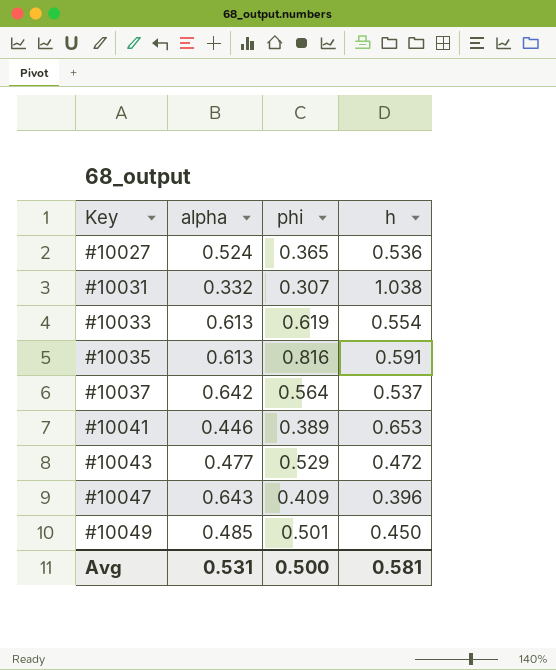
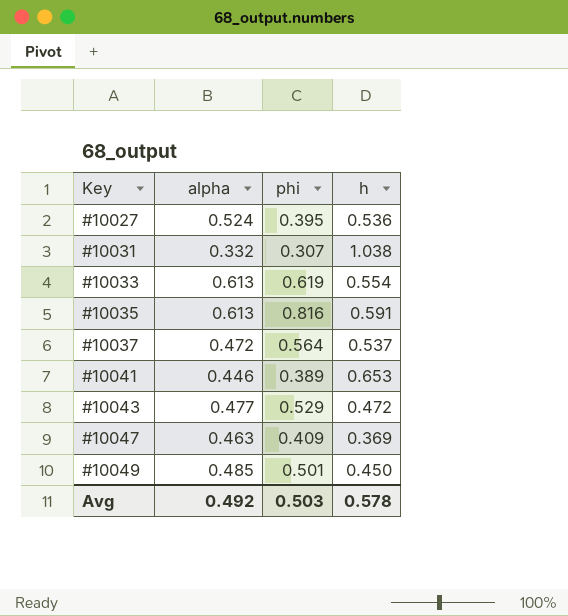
#10027 | phi: 0.365 -> 0.395
#10037 | alpha: 0.642 -> 0.472
#10047 | alpha: 0.643 -> 0.463
#10047 | h: 0.396 -> 0.369
Avg | alpha: 0.531 -> 0.492
Avg | phi: 0.500 -> 0.503
Avg | h: 0.581 -> 0.578

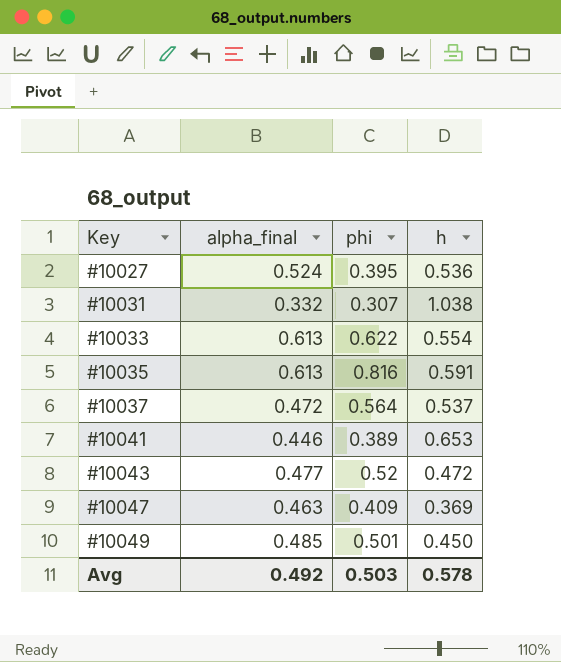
column name: alpha -> alpha_final
#10033 | phi: 0.619 -> 0.622
#10043 | phi: 0.529 -> 0.52

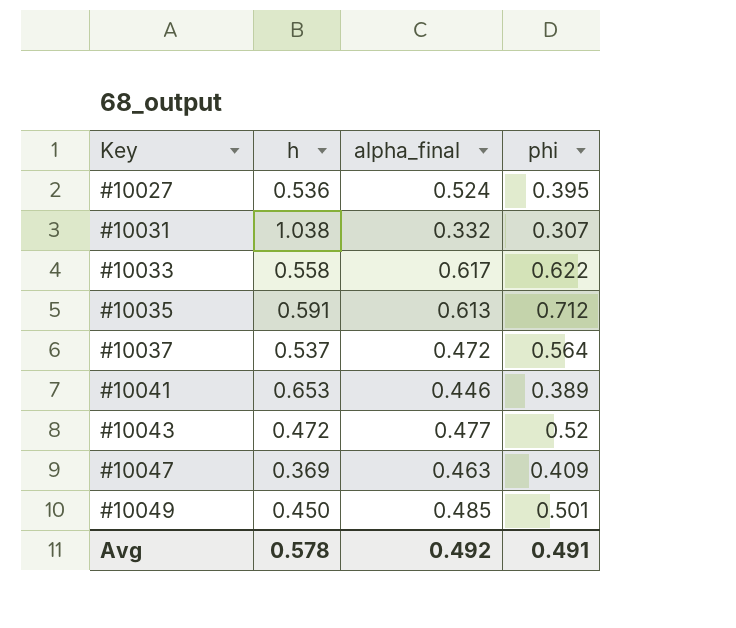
column h | position: 4 -> 2
#10033 | h: 0.554 -> 0.558
#10033 | alpha_final: 0.613 -> 0.617
#10035 | phi: 0.816 -> 0.712
Avg | phi: 0.503 -> 0.491

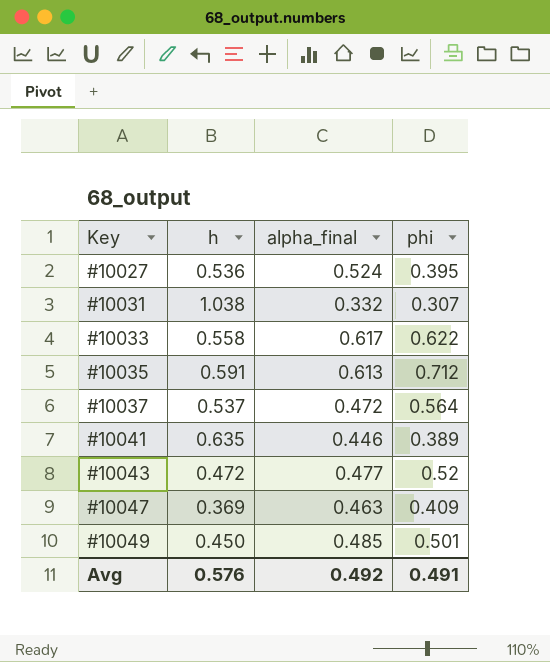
#10041 | h: 0.653 -> 0.635
Avg | h: 0.578 -> 0.576

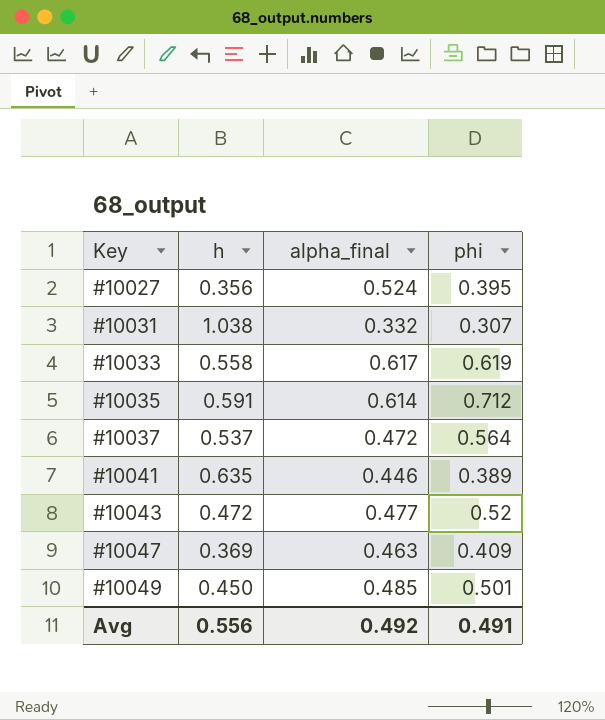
#10027 | h: 0.536 -> 0.356
#10033 | phi: 0.622 -> 0.619
#10035 | alpha_final: 0.613 -> 0.614
Avg | h: 0.576 -> 0.556

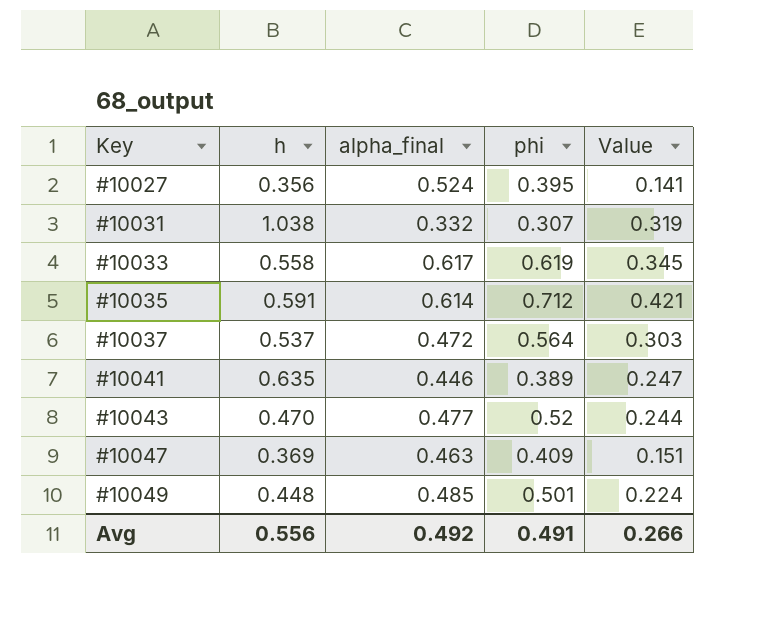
column Value | formula: none -> [h] * [phi]
#10043 | h: 0.472 -> 0.470
#10049 | h: 0.450 -> 0.448

